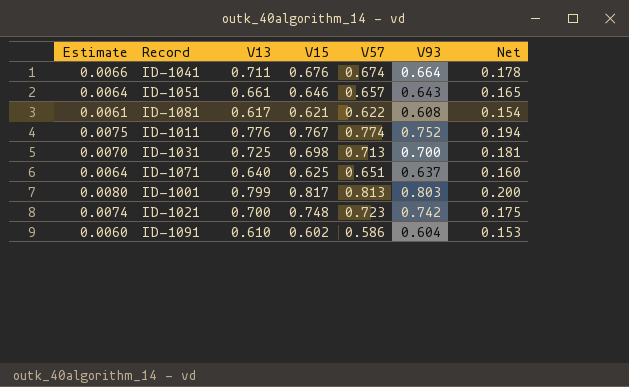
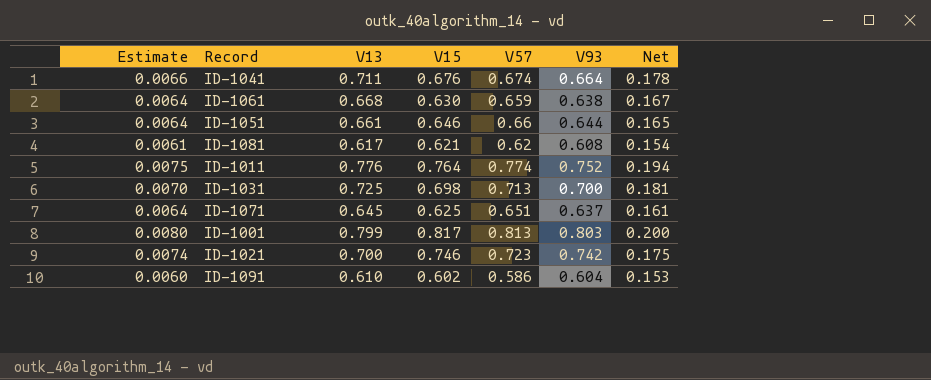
row ID-1061: none -> 0.0064 | 0.668 | 0.630 | 0.659 | 0.638 | 0.167
ID-1051 | V57: 0.657 -> 0.66
ID-1051 | V93: 0.643 -> 0.644
ID-1081 | V57: 0.622 -> 0.62
ID-1011 | V15: 0.767 -> 0.764
ID-1071 | V13: 0.640 -> 0.645
ID-1071 | Net: 0.160 -> 0.161
ID-1021 | V15: 0.748 -> 0.746

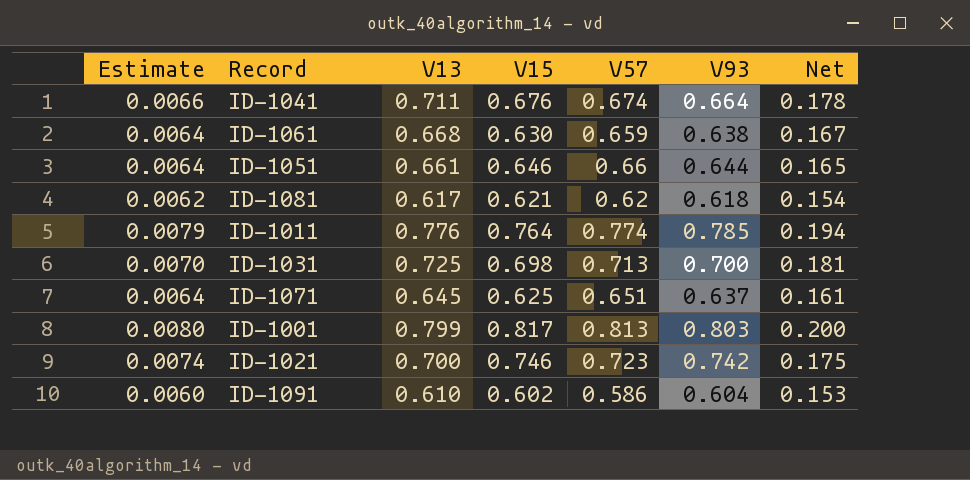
ID-1081 | Estimate: 0.0061 -> 0.0062
ID-1081 | V93: 0.608 -> 0.618
ID-1011 | Estimate: 0.0075 -> 0.0079
ID-1011 | V93: 0.752 -> 0.785

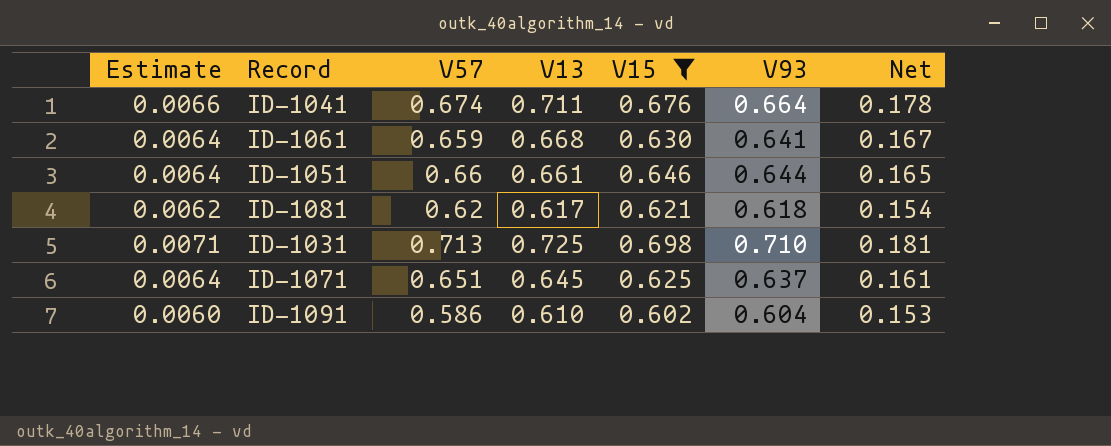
filter: none -> V15 <= 0.698
column V57 | position: 5 -> 3
ID-1061 | V93: 0.638 -> 0.641
ID-1031 | Estimate: 0.0070 -> 0.0071
ID-1031 | V93: 0.700 -> 0.710

